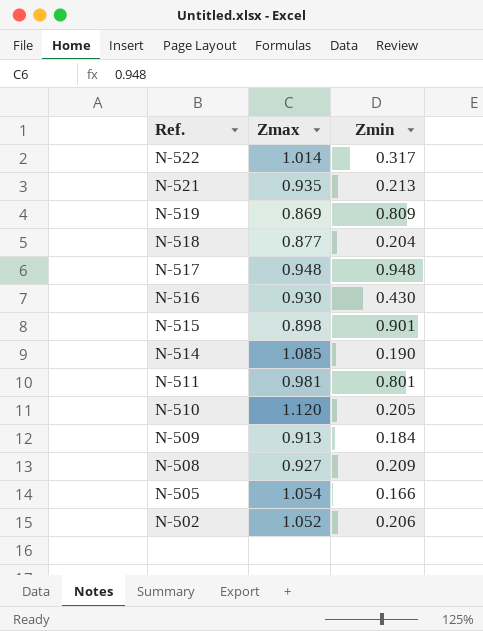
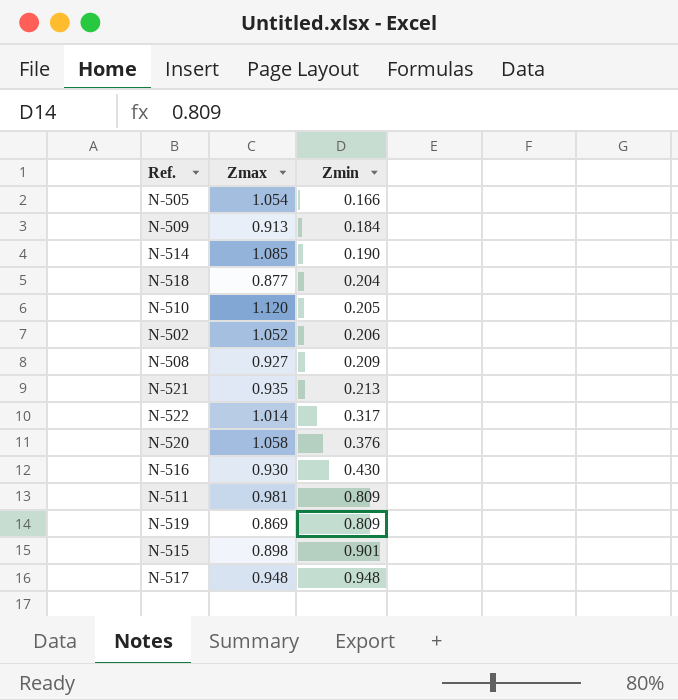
row order: Ref. descending -> Zmin ascending
row N-520: none -> 1.058 | 0.376
N-511 | Zmin: 0.801 -> 0.809

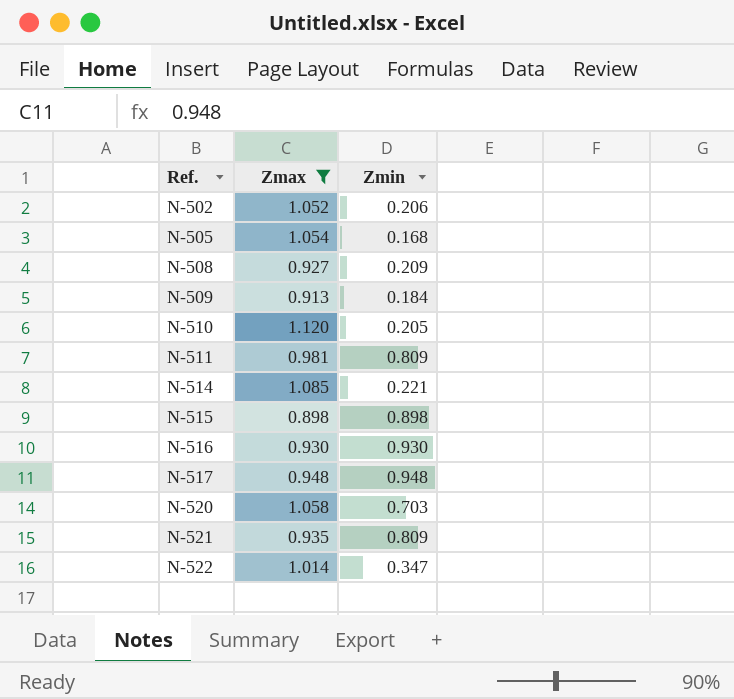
filter: none -> Zmax >= 0.898
row order: Zmin ascending -> Ref. ascending
N-505 | Zmin: 0.166 -> 0.168
N-514 | Zmin: 0.190 -> 0.221
N-515 | Zmin: 0.901 -> 0.898
N-516 | Zmin: 0.430 -> 0.930
N-520 | Zmin: 0.376 -> 0.703
N-521 | Zmin: 0.213 -> 0.809
N-522 | Zmin: 0.317 -> 0.347

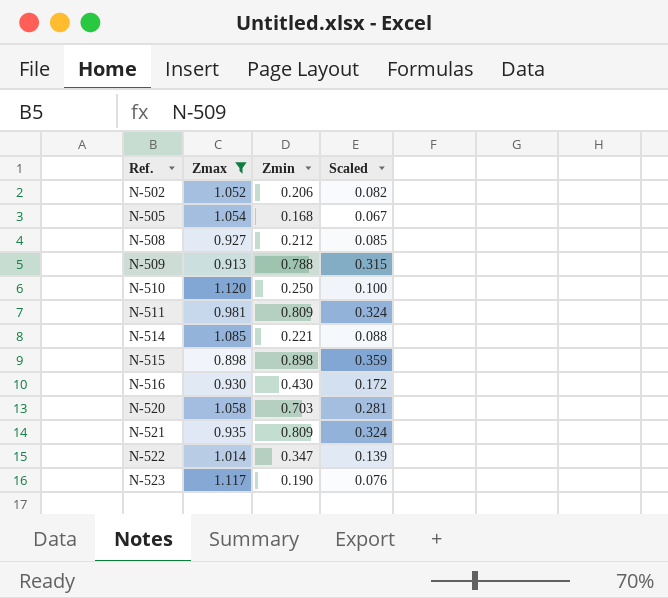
column Scaled | formula: none -> [Zmin] * 0.4
row N-517: 0.948 | 0.948 -> none
N-508 | Zmin: 0.209 -> 0.212
N-509 | Zmin: 0.184 -> 0.788
N-510 | Zmin: 0.205 -> 0.250
N-516 | Zmin: 0.930 -> 0.430
row N-523: none -> 1.117 | 0.190 | 0.076

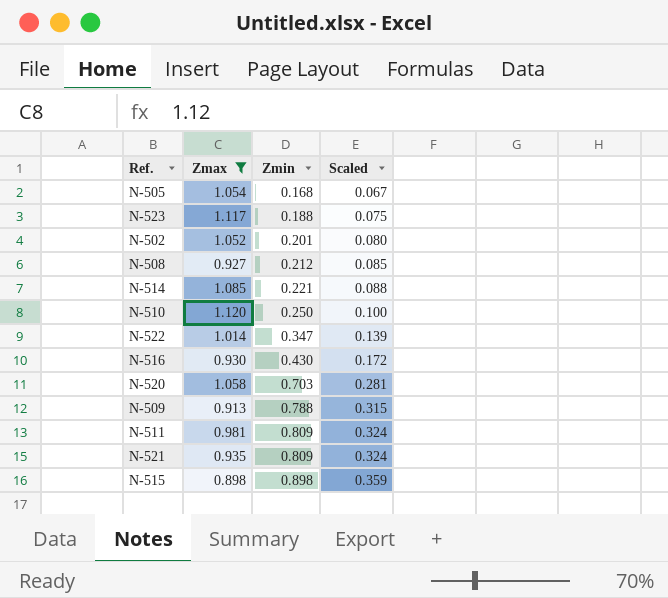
row order: Ref. ascending -> Zmin ascending
N-523 | Zmin: 0.190 -> 0.188
N-523 | Scaled: 0.076 -> 0.075
N-502 | Zmin: 0.206 -> 0.201
N-502 | Scaled: 0.082 -> 0.080

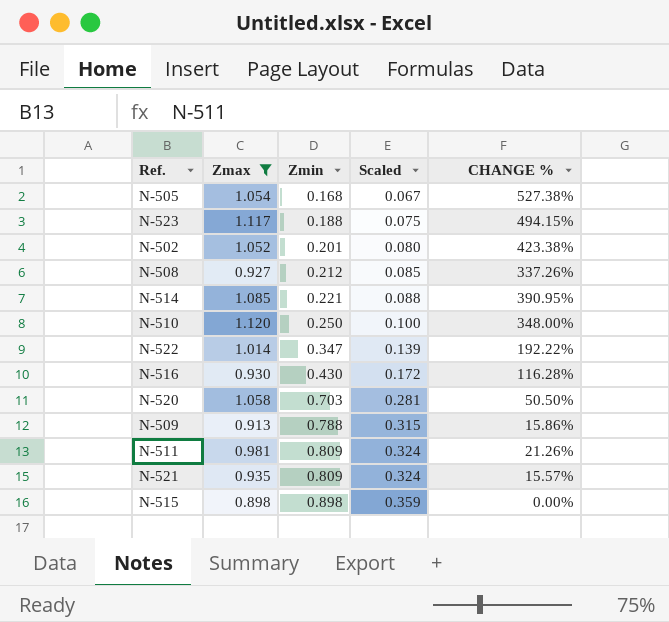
column CHANGE % | formula: none -> ([Zmax] - [Zmin]) / [Zmin]

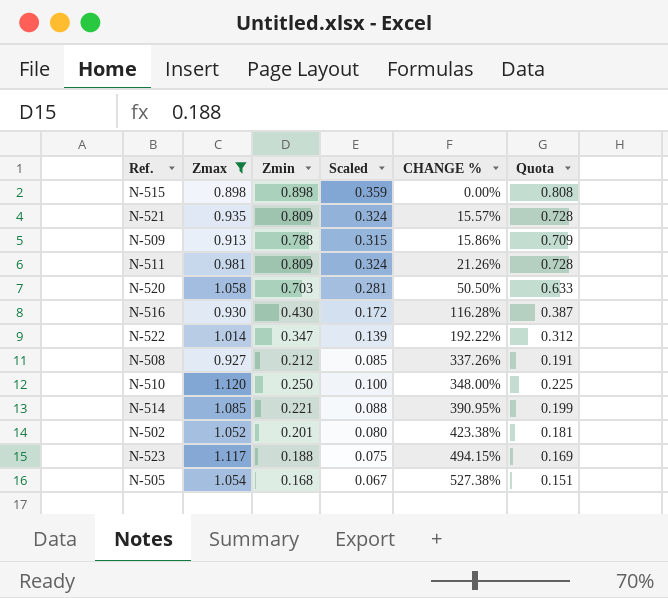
row order: Zmin ascending -> CHANGE % ascending
column Quota | formula: none -> [Zmin] * 0.9

